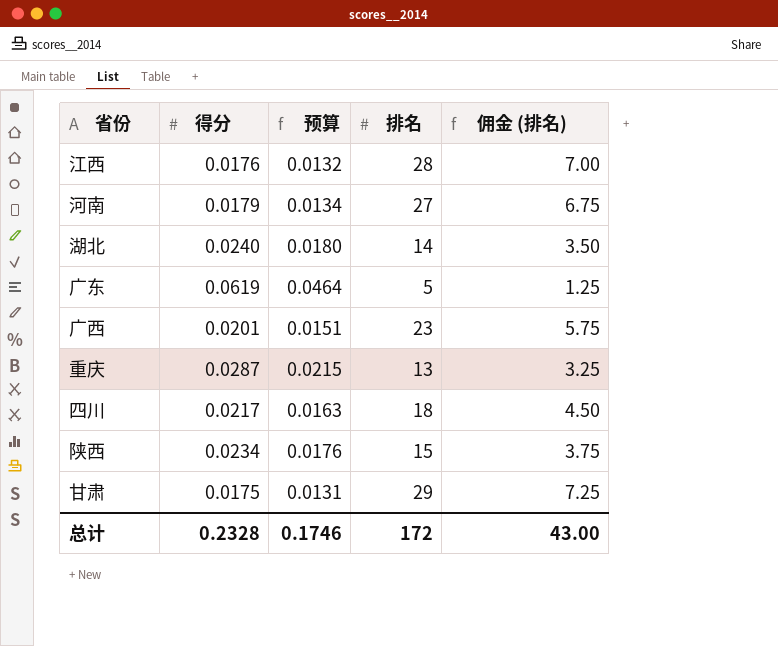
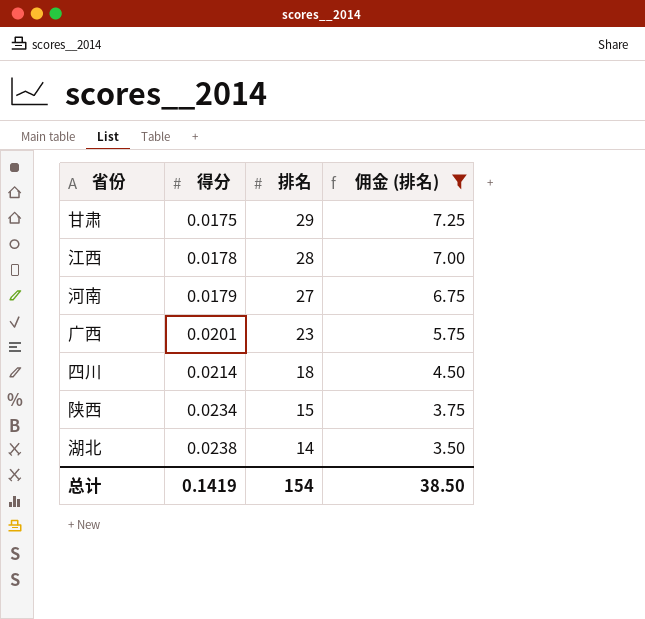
filter: none -> 佣金 (排名) >= 3.50
row order: none -> 得分 ascending
column 预算 | formula: [得分] * 0.75 -> none
江西 | 得分: 0.0176 -> 0.0178
四川 | 得分: 0.0217 -> 0.0214
湖北 | 得分: 0.0240 -> 0.0238
总计 | 得分: 0.2328 -> 0.1419
总计 | 排名: 172 -> 154
总计 | 佣金 (排名): 43.00 -> 38.50

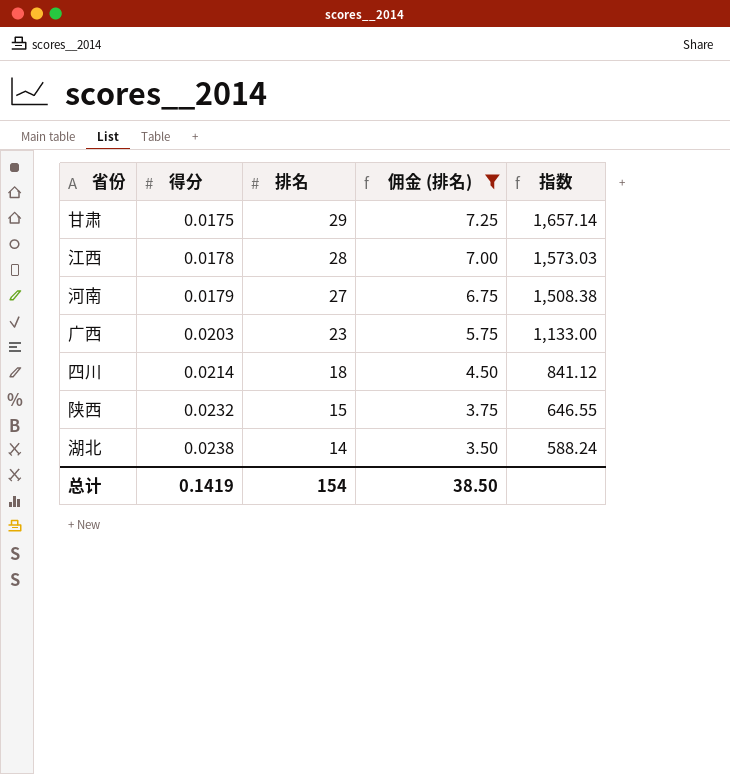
column 指数 | formula: none -> [排名] / [得分]
广西 | 得分: 0.0201 -> 0.0203
陕西 | 得分: 0.0234 -> 0.0232

